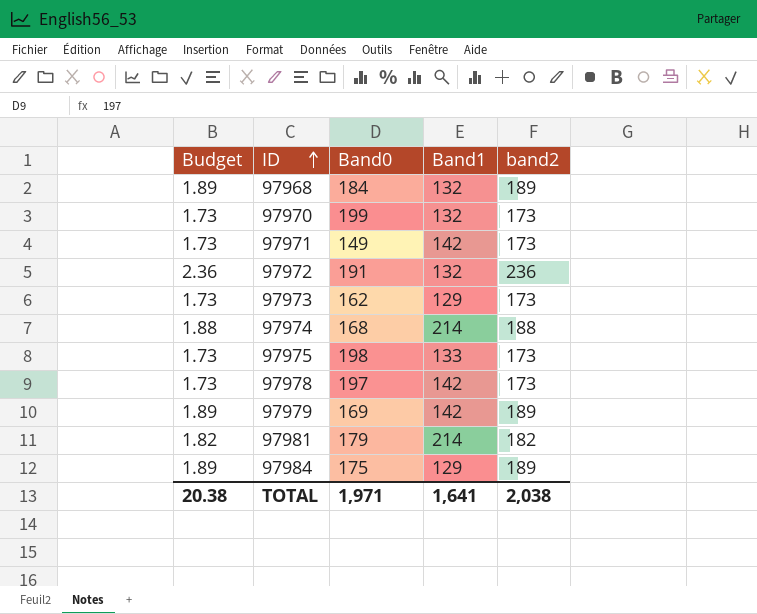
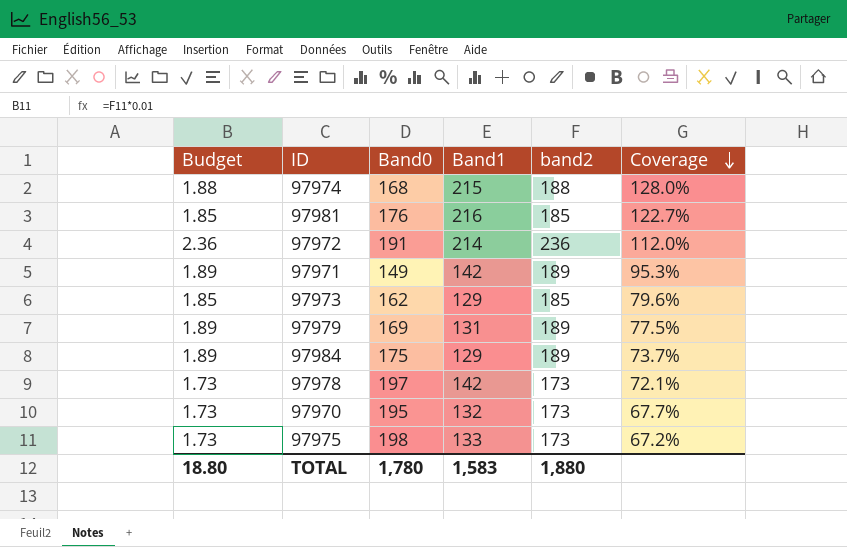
row order: ID ascending -> Coverage descending
column Coverage | formula: none -> [Band1] / [Band0]
row 97968: 1.89 | 184 | 132 | 189 -> none
97974 | Band1: 214 -> 215
97981 | Budget: 1.82 -> 1.85
97981 | Band0: 179 -> 176
97981 | Band1: 214 -> 216
97981 | band2: 182 -> 185
97972 | Band1: 132 -> 214
97971 | Budget: 1.73 -> 1.89
97971 | band2: 173 -> 189
97973 | Budget: 1.73 -> 1.85
97973 | band2: 173 -> 185
97979 | Band1: 142 -> 131
97970 | Band0: 199 -> 195
TOTAL | Budget: 20.38 -> 18.80
TOTAL | Band0: 1,971 -> 1,780
TOTAL | Band1: 1,641 -> 1,583
TOTAL | band2: 2,038 -> 1,880

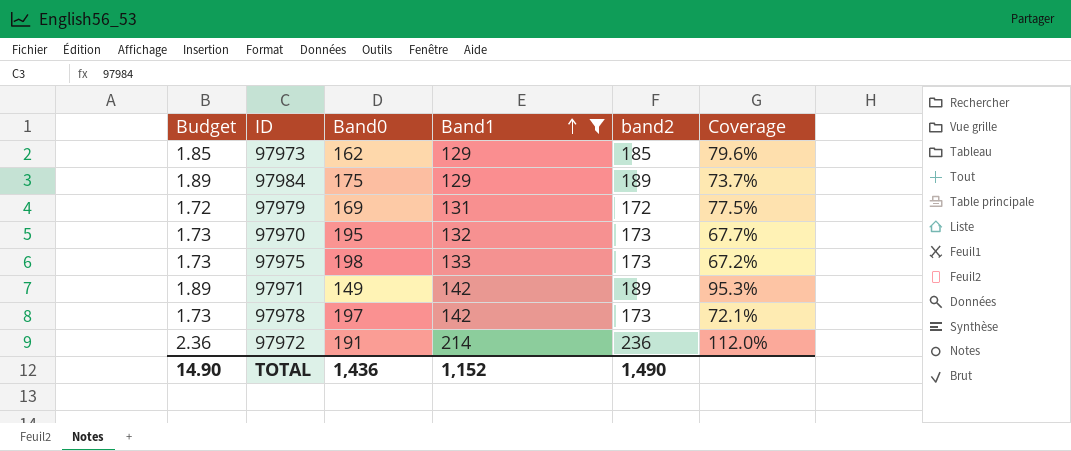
filter: none -> Band1 <= 214
row order: Coverage descending -> Band1 ascending
97979 | Budget: 1.89 -> 1.72
97979 | band2: 189 -> 172
TOTAL | Budget: 18.80 -> 14.90
TOTAL | Band0: 1,780 -> 1,436
TOTAL | Band1: 1,583 -> 1,152
TOTAL | band2: 1,880 -> 1,490

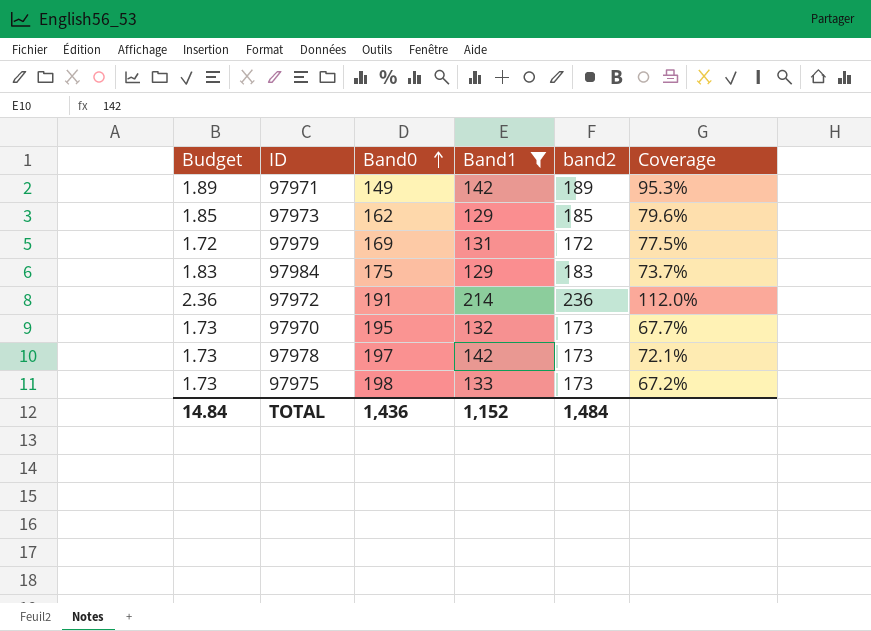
row order: Band1 ascending -> Band0 ascending
97984 | Budget: 1.89 -> 1.83
97984 | band2: 189 -> 183
TOTAL | Budget: 14.90 -> 14.84
TOTAL | band2: 1,490 -> 1,484

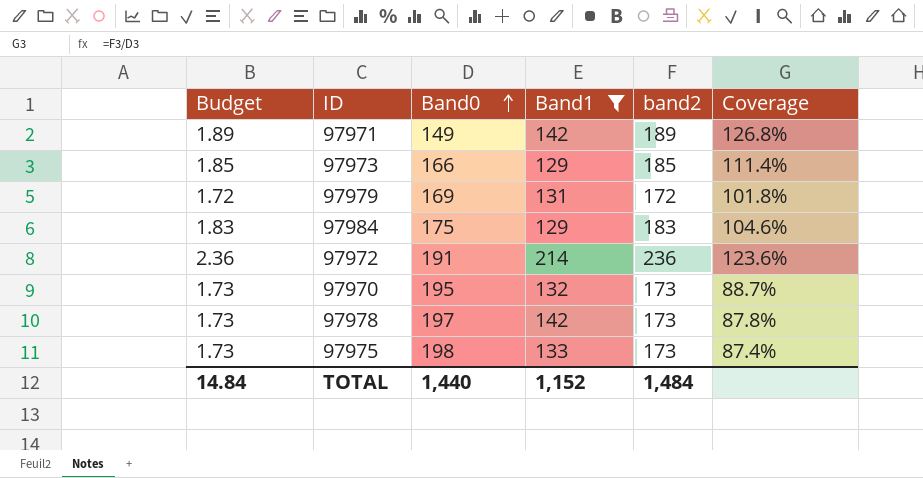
column Coverage | formula: [Band1] / [Band0] -> [band2] / [Band0]
97973 | Band0: 162 -> 166
TOTAL | Band0: 1,436 -> 1,440

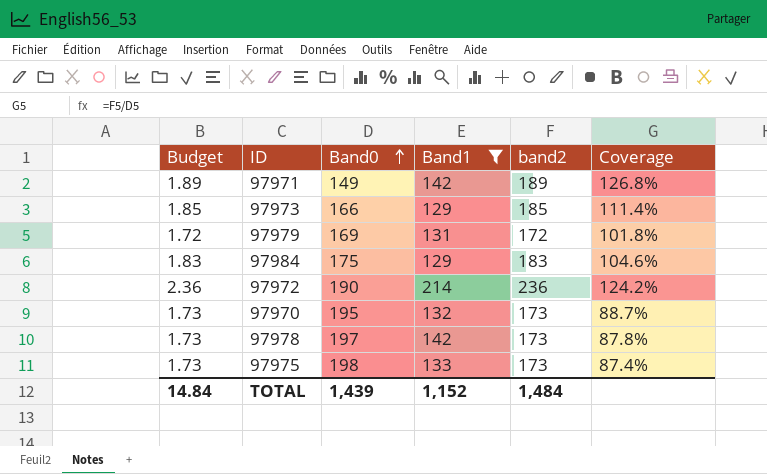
97972 | Band0: 191 -> 190
97972 | Coverage: 123.6% -> 124.2%
TOTAL | Band0: 1,440 -> 1,439

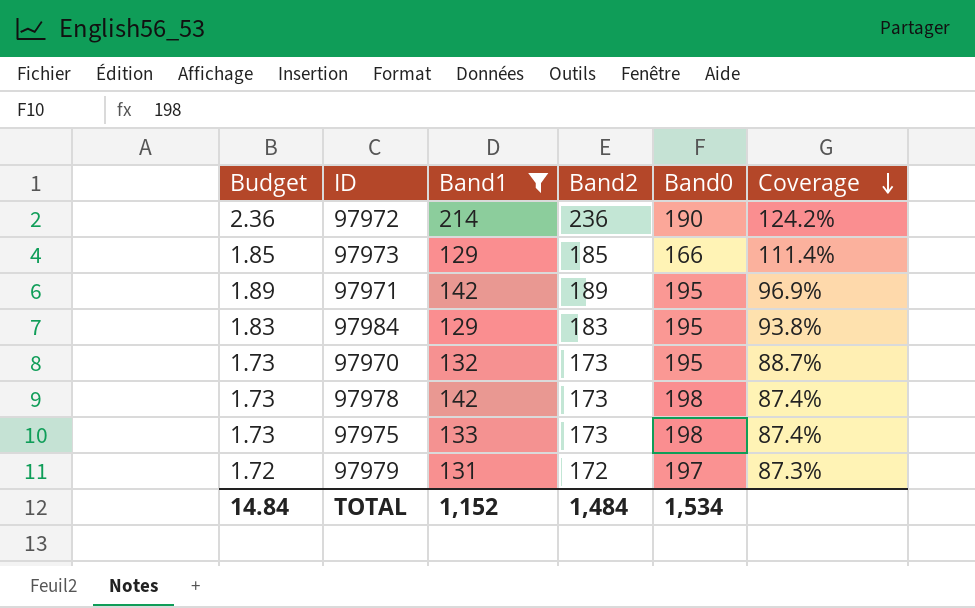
row order: Band0 ascending -> Coverage descending
column name: band2 -> Band2
column Band0 | position: 3 -> 5
97971 | Band0: 149 -> 195
97971 | Coverage: 126.8% -> 96.9%
97984 | Band0: 175 -> 195
97984 | Coverage: 104.6% -> 93.8%
97978 | Band0: 197 -> 198
97978 | Coverage: 87.8% -> 87.4%
97979 | Band0: 169 -> 197
97979 | Coverage: 101.8% -> 87.3%
TOTAL | Band0: 1,439 -> 1,534

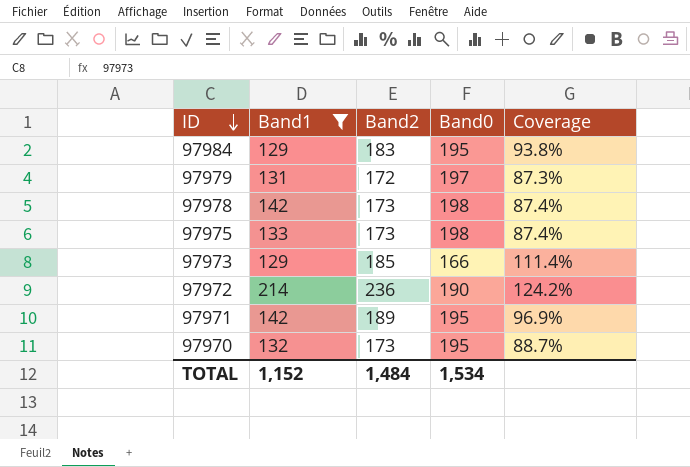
row order: Coverage descending -> ID descending
column Budget | formula: [Band2] * 0.01 -> none

